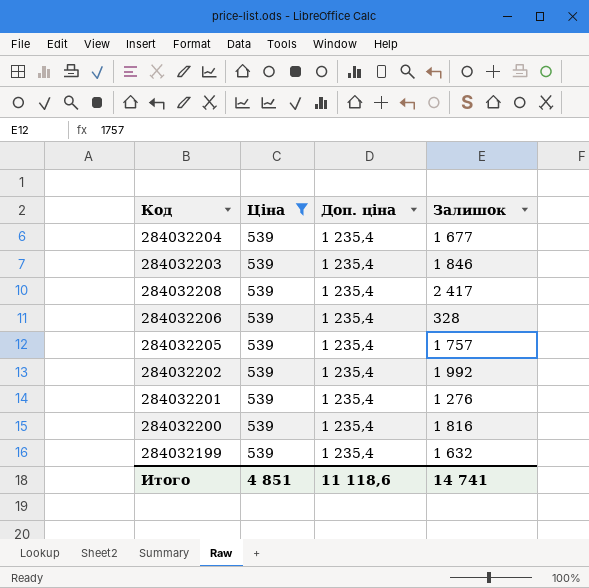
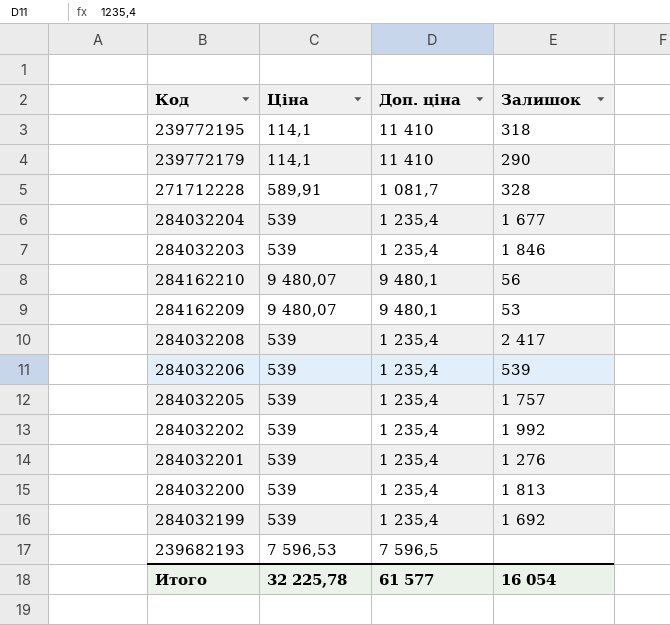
filter: Ціна = 539 -> none
284032206 | Залишок: 328 -> 539
284032200 | Залишок: 1 816 -> 1 813
284032199 | Залишок: 1 632 -> 1 692
Итого | Ціна: 4 851 -> 32 225,78
Итого | Доп. ціна: 11 118,6 -> 61 577
Итого | Залишок: 14 741 -> 16 054

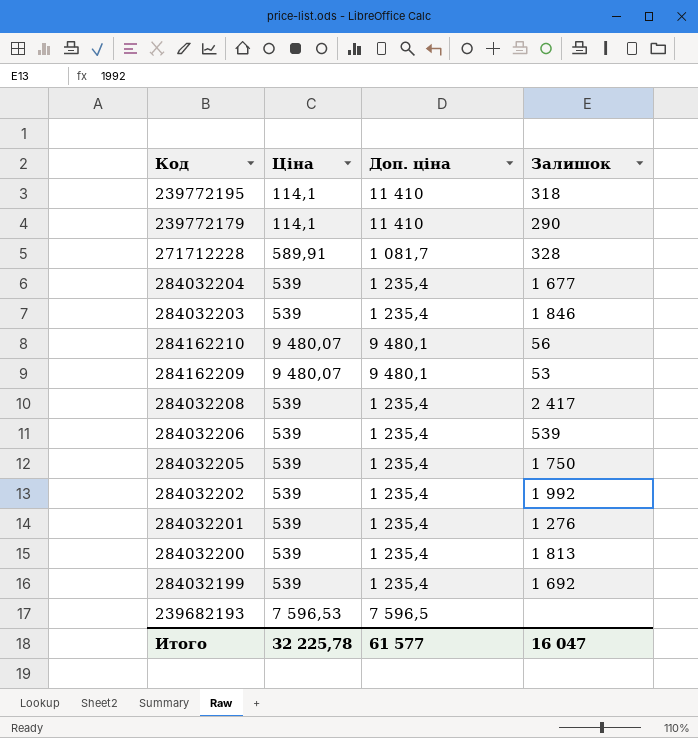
284032205 | Залишок: 1 757 -> 1 750
Итого | Залишок: 16 054 -> 16 047

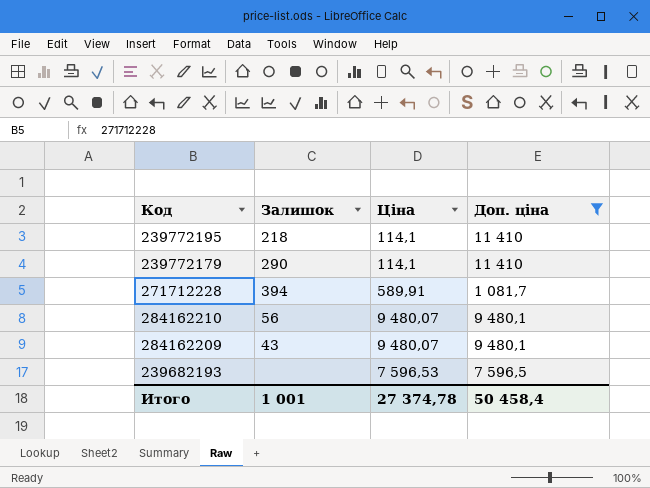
filter: none -> Доп. ціна != 1 235,4
column Залишок | position: 4 -> 2
239772195 | Залишок: 318 -> 218
271712228 | Залишок: 328 -> 394
284162209 | Залишок: 53 -> 43
Итого | Залишок: 16 047 -> 1 001
Итого | Ціна: 32 225,78 -> 27 374,78
Итого | Доп. ціна: 61 577 -> 50 458,4

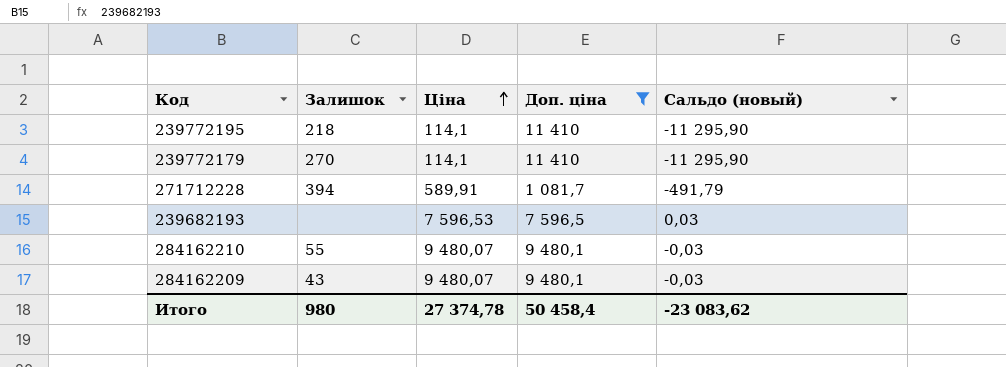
row order: none -> Ціна ascending
column Сальдо (новый) | formula: none -> [Ціна] - [Доп. ціна]
239772179 | Залишок: 290 -> 270
284162210 | Залишок: 56 -> 55
Итого | Залишок: 1 001 -> 980

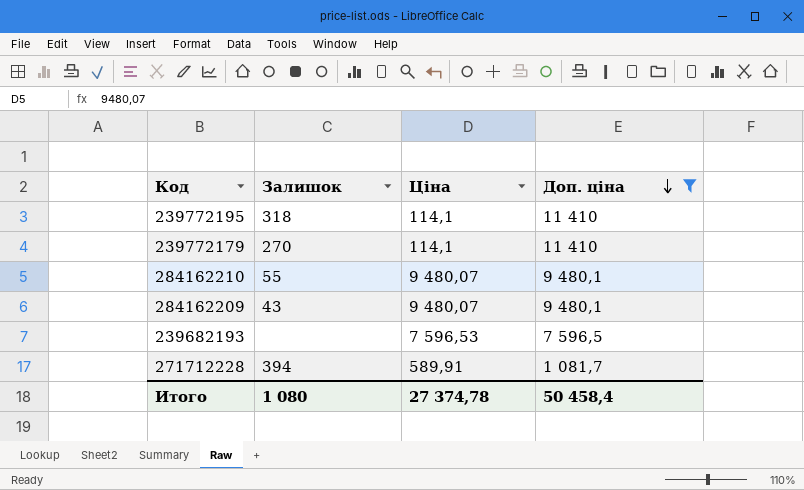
row order: Ціна ascending -> Доп. ціна descending
column Сальдо (новый) | formula: [Ціна] - [Доп. ціна] -> none
239772195 | Залишок: 218 -> 318
Итого | Залишок: 980 -> 1 080

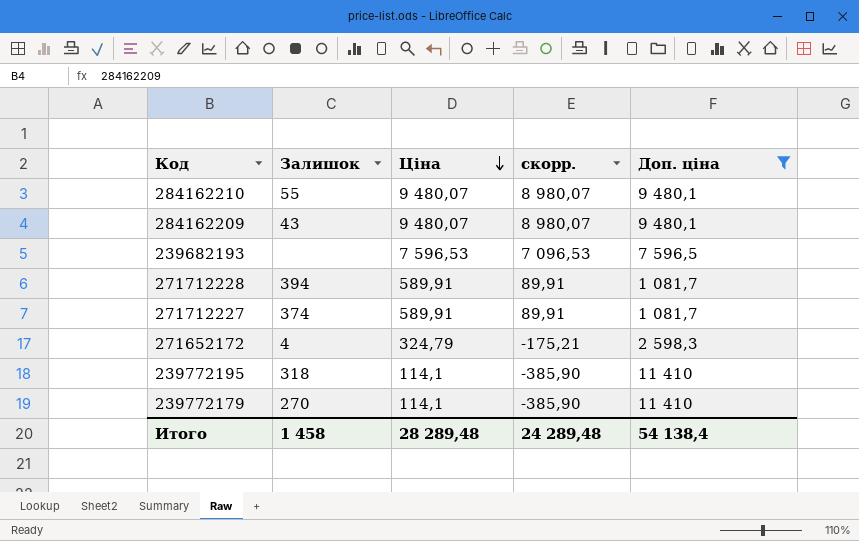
row order: Доп. ціна descending -> Ціна descending
column скорр. | formula: none -> [Ціна] - 500
row 271712227: none -> 374 | 589,91 | 89,91 | 1 081,7
row 271652172: none -> 4 | 324,79 | -175,21 | 2 598,3
Итого | Залишок: 1 080 -> 1 458
Итого | Ціна: 27 374,78 -> 28 289,48
Итого | Доп. ціна: 50 458,4 -> 54 138,4

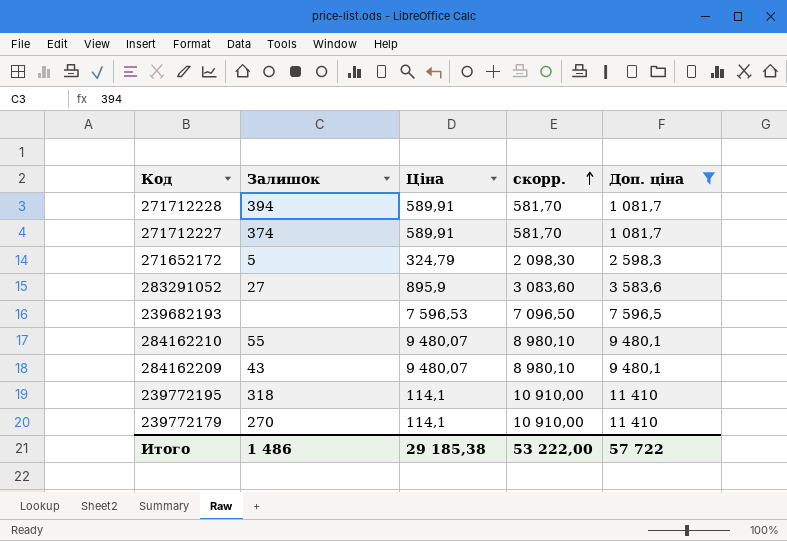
row order: Ціна descending -> скорр. ascending
column скорр. | formula: [Ціна] - 500 -> [Доп. ціна] - 500
271652172 | Залишок: 4 -> 5
row 283291052: none -> 27 | 895,9 | 3 083,60 | 3 583,6
Итого | Залишок: 1 458 -> 1 486
Итого | Ціна: 28 289,48 -> 29 185,38
Итого | скорр.: 24 289,48 -> 53 222,00
Итого | Доп. ціна: 54 138,4 -> 57 722

